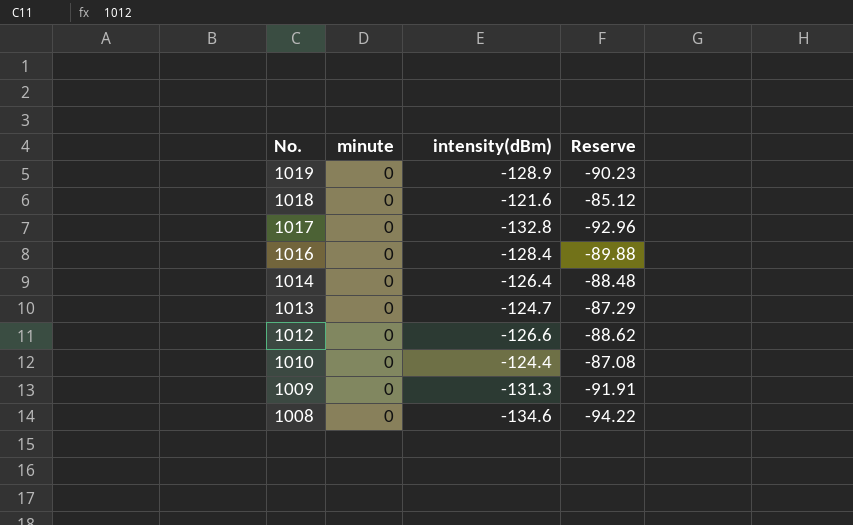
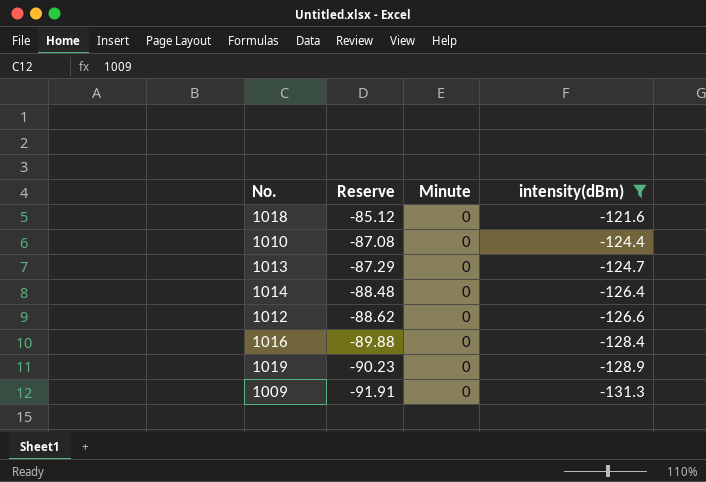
filter: none -> intensity(dBm) >= -131.3
row order: No. descending -> Reserve descending
column Reserve | position: 4 -> 2
column name: minute -> Minute

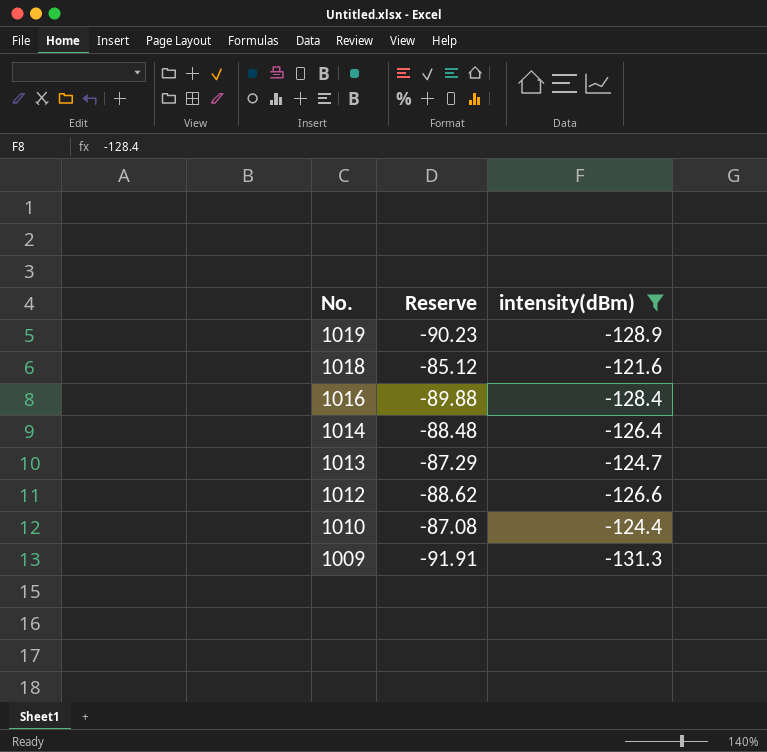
row order: Reserve descending -> No. descending
column Minute | position: 3 -> none

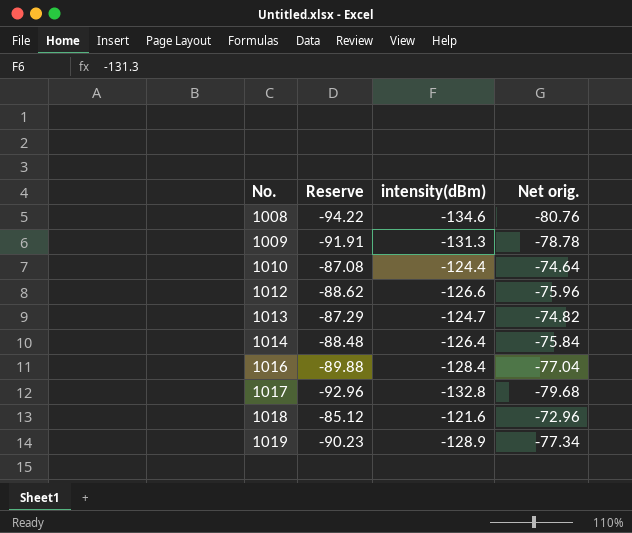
filter: intensity(dBm) >= -131.3 -> none
row order: No. descending -> No. ascending
column Net orig. | formula: none -> [intensity(dBm)] * 0.6

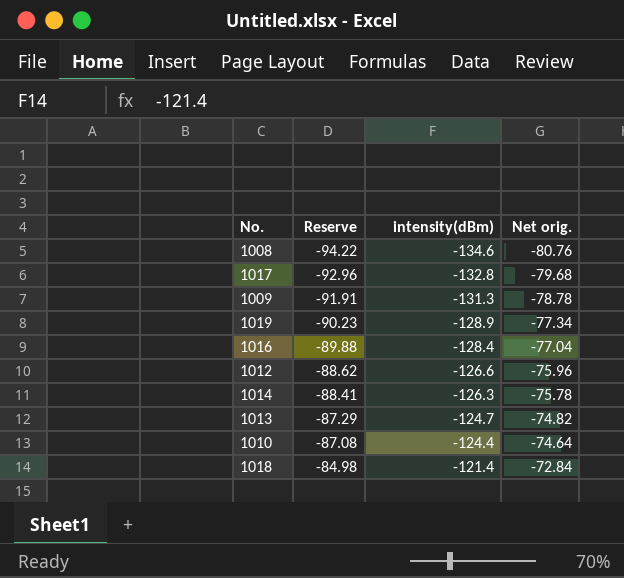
row order: No. ascending -> Reserve ascending
1014 | Reserve: -88.48 -> -88.41
1014 | intensity(dBm): -126.4 -> -126.3
1014 | Net orig.: -75.84 -> -75.78
1018 | Reserve: -85.12 -> -84.98
1018 | intensity(dBm): -121.6 -> -121.4
1018 | Net orig.: -72.96 -> -72.84

